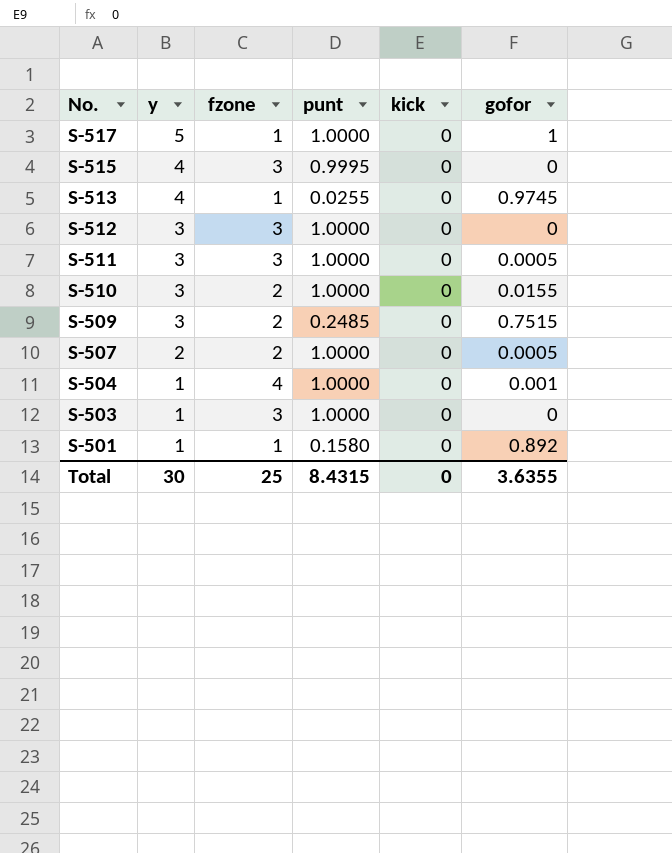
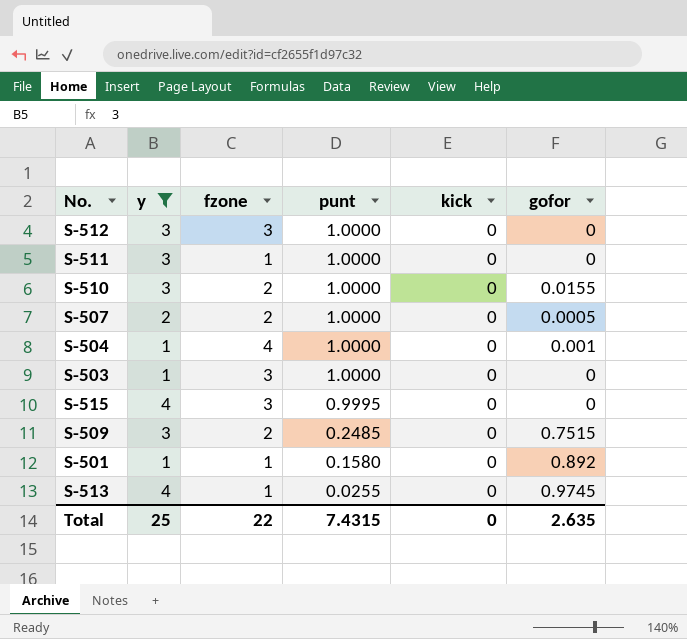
filter: none -> y != 5
row order: No. descending -> punt descending
S-511 | fzone: 3 -> 1
S-511 | gofor: 0.0005 -> 0
Total | y: 30 -> 25
Total | fzone: 25 -> 22
Total | punt: 8.4315 -> 7.4315
Total | gofor: 3.6355 -> 2.635

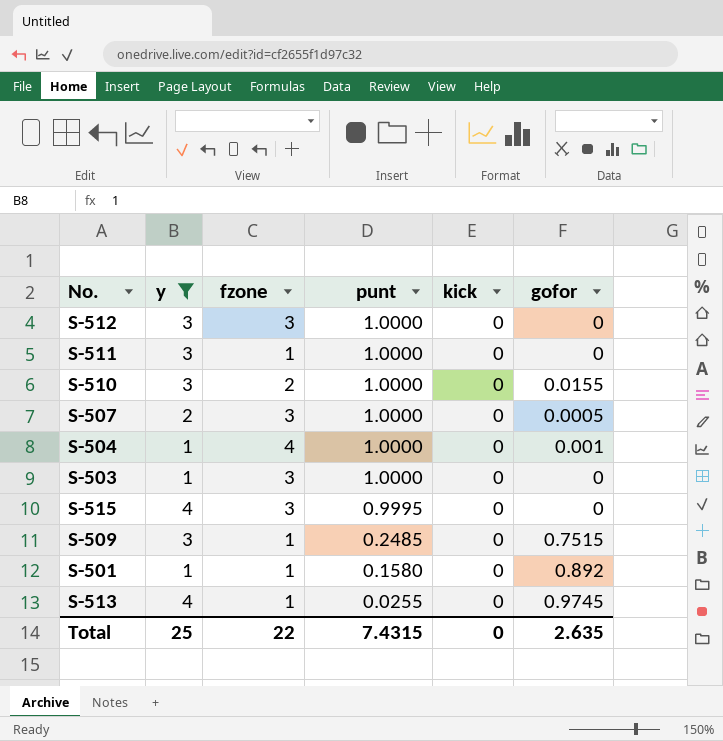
S-507 | fzone: 2 -> 3
S-509 | fzone: 2 -> 1

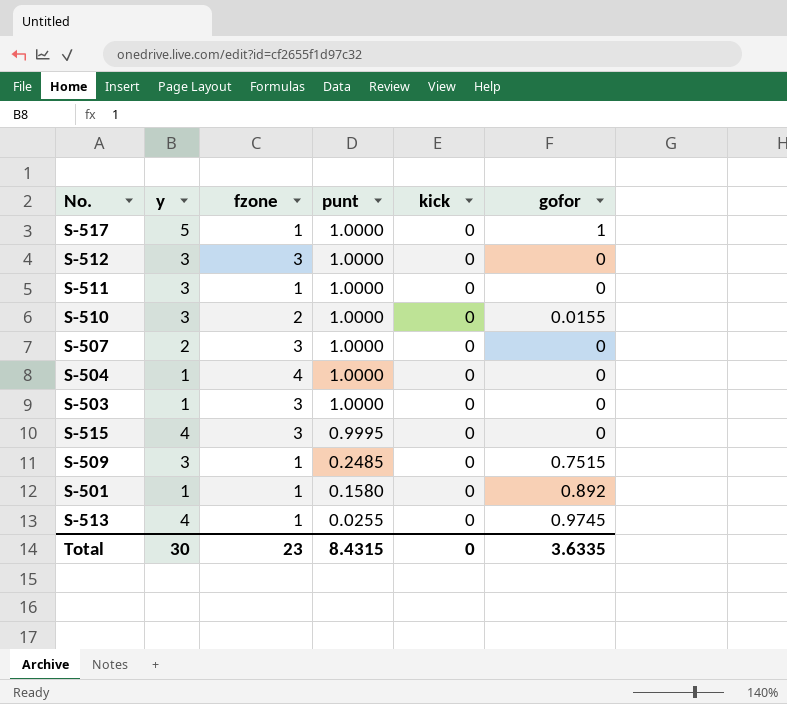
filter: y != 5 -> none
S-507 | gofor: 0.0005 -> 0
S-504 | gofor: 0.001 -> 0
Total | y: 25 -> 30
Total | fzone: 22 -> 23
Total | punt: 7.4315 -> 8.4315
Total | gofor: 2.635 -> 3.6335

